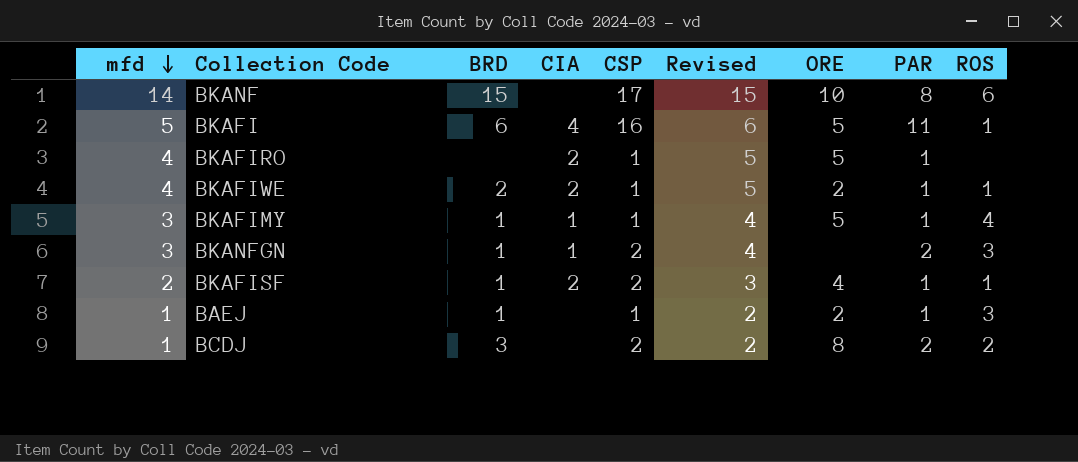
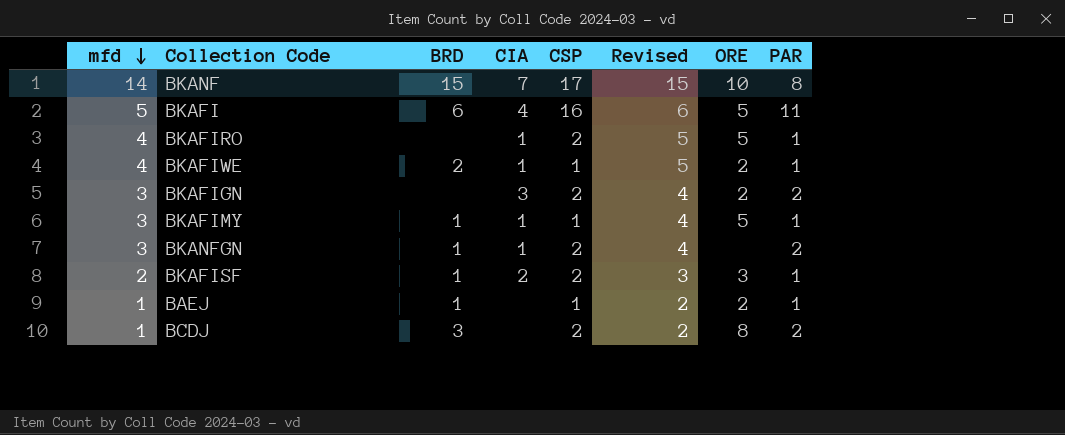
column ROS | position: 9 -> none
BKANF | CIA: none -> 7
BKAFIRO | CIA: 2 -> 1
BKAFIRO | CSP: 1 -> 2
BKAFIWE | CIA: 2 -> 1
row BKAFIGN: none -> 3 | none | 3 | 2 | 4 | 2 | 2
BKAFISF | ORE: 4 -> 3

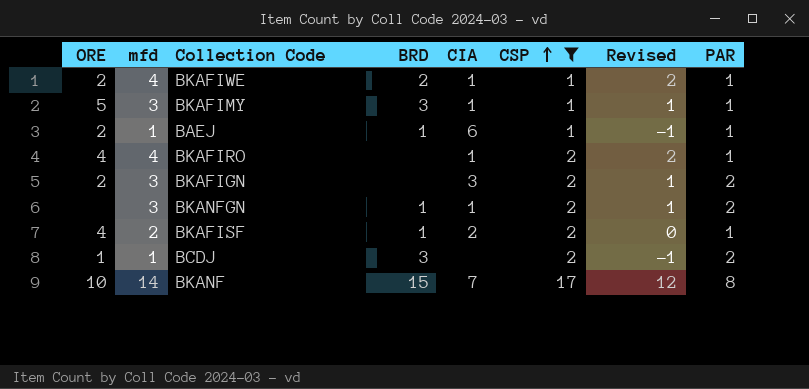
filter: none -> CSP != 16
row order: mfd descending -> CSP ascending
column ORE | position: 7 -> 1
column Revised | formula: [mfd] + 1 -> [mfd] - 2
BKAFIMY | BRD: 1 -> 3
BAEJ | CIA: none -> 6
BKAFIRO | ORE: 5 -> 4
BKAFISF | ORE: 3 -> 4
BCDJ | ORE: 8 -> 1

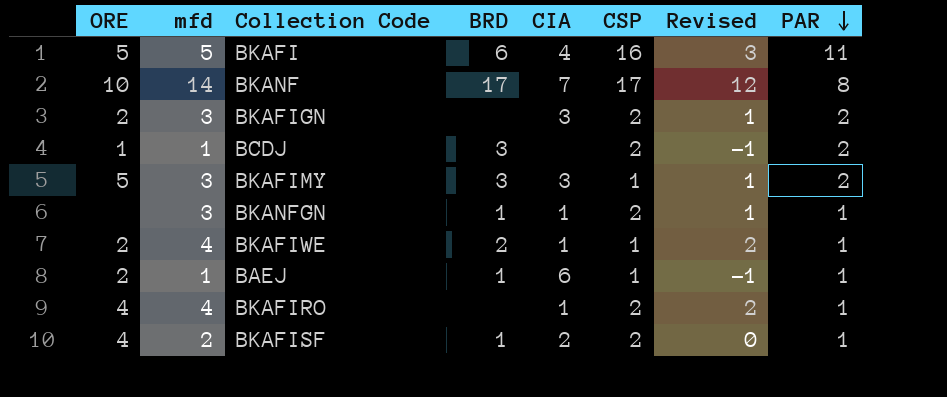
filter: CSP != 16 -> none
row order: CSP ascending -> PAR descending
BKANF | BRD: 15 -> 17
BKAFIMY | CIA: 1 -> 3
BKAFIMY | PAR: 1 -> 2
BKANFGN | PAR: 2 -> 1

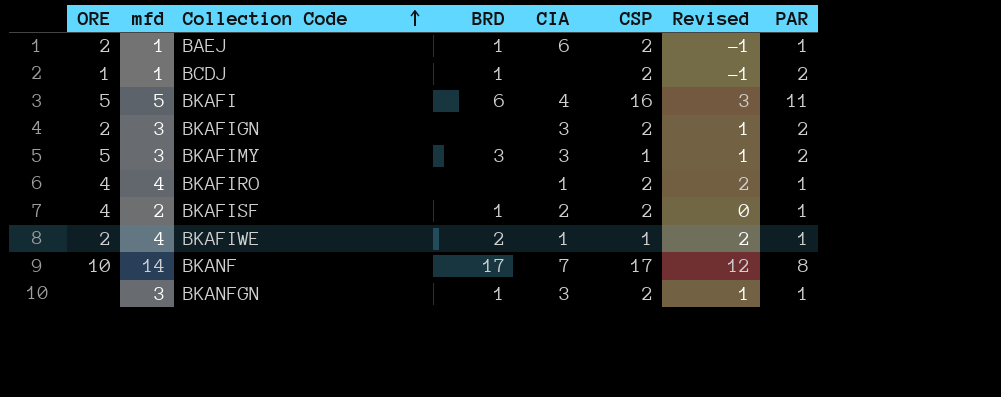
row order: PAR descending -> Collection Code ascending
BAEJ | CSP: 1 -> 2
BCDJ | BRD: 3 -> 1
BKANFGN | CIA: 1 -> 3

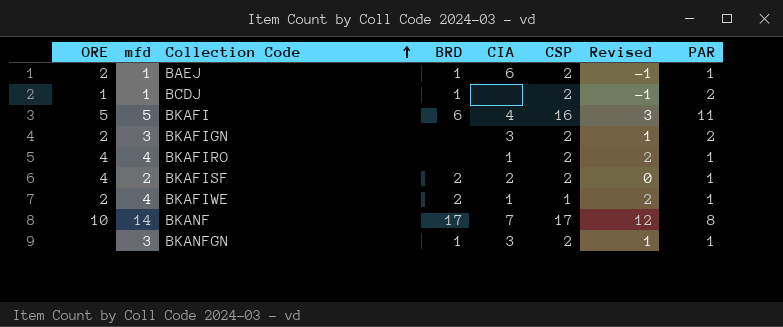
row BKAFIMY: 5 | 3 | 3 | 3 | 1 | 1 | 2 -> none
BKAFISF | BRD: 1 -> 2

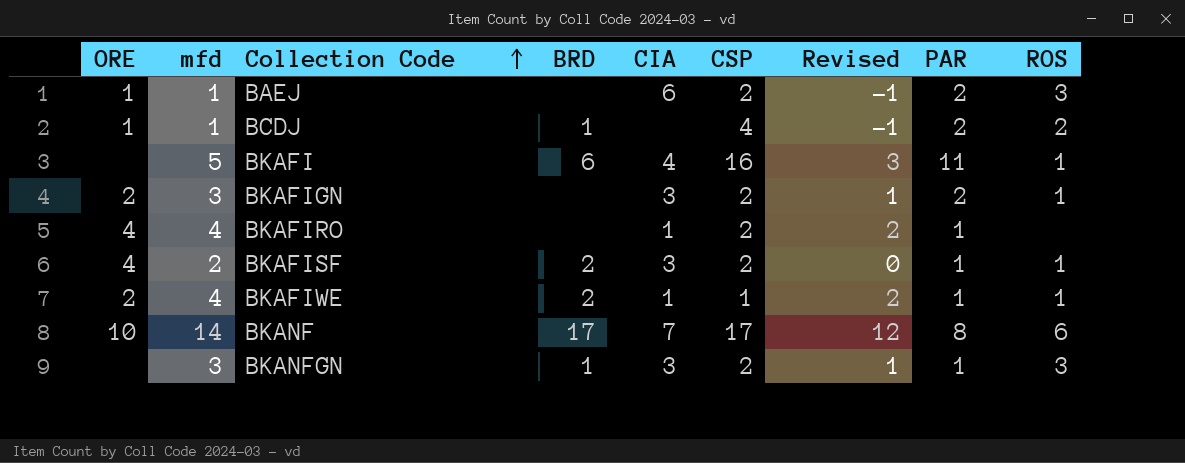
column ROS | position: none -> 9
BAEJ | ORE: 2 -> 1
BAEJ | BRD: 1 -> none
BAEJ | PAR: 1 -> 2
BCDJ | CSP: 2 -> 4
BKAFI | ORE: 5 -> none
BKAFISF | CIA: 2 -> 3

